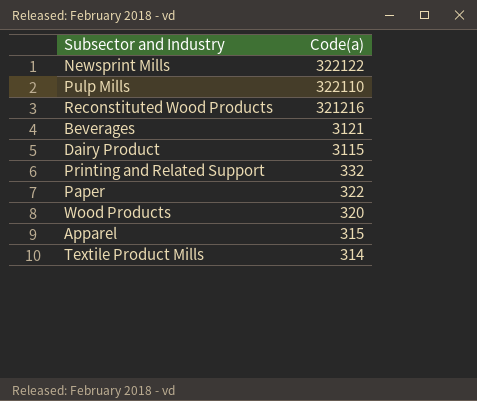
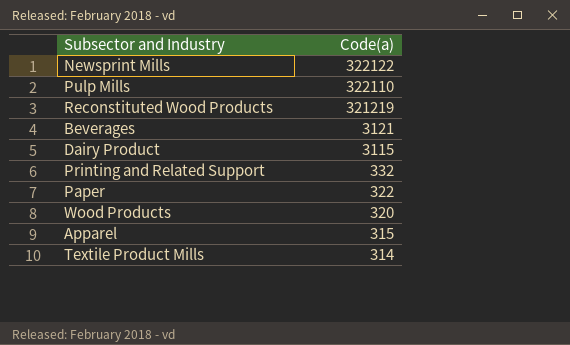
Reconstituted Wood Products | Code(a): 321216 -> 321219

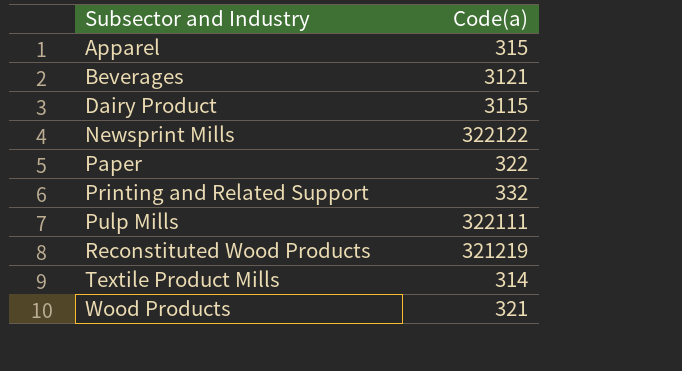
row order: Code(a) descending -> Subsector and Industry ascending
Pulp Mills | Code(a): 322110 -> 322111
Wood Products | Code(a): 320 -> 321

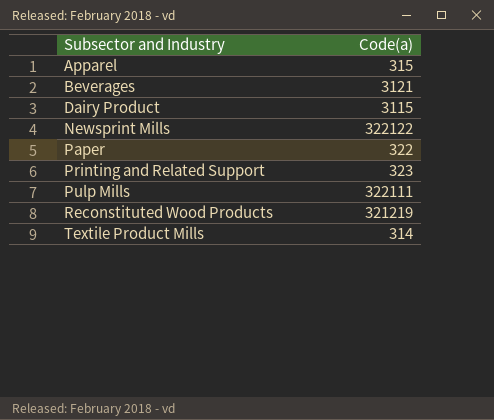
row Wood Products: 321 -> none
Printing and Related Support | Code(a): 332 -> 323

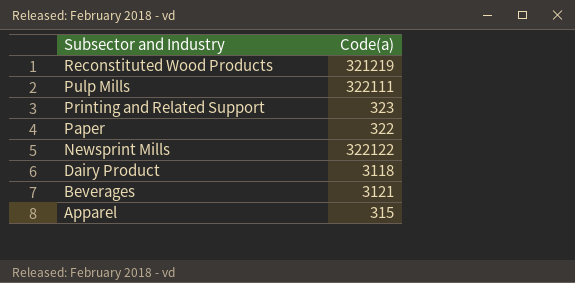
row order: Subsector and Industry ascending -> Subsector and Industry descending
row Textile Product Mills: 314 -> none
Dairy Product | Code(a): 3115 -> 3118

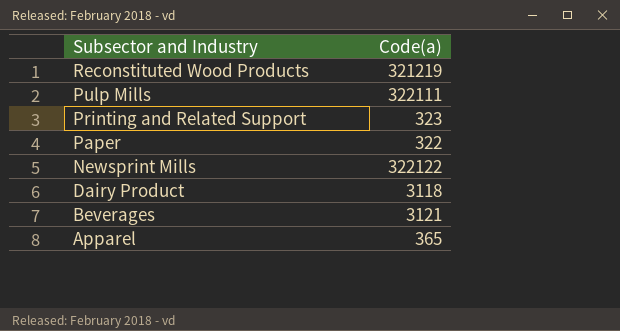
Apparel | Code(a): 315 -> 365

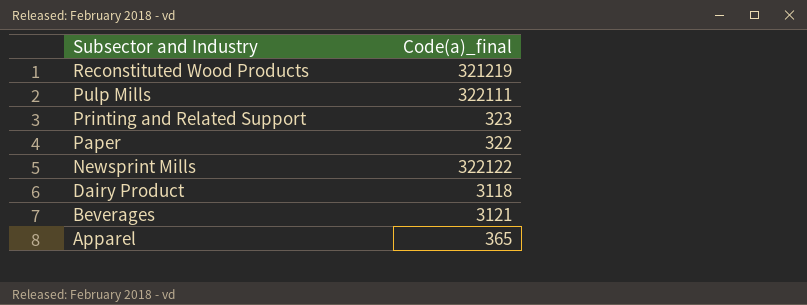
column name: Code(a) -> Code(a)_final

